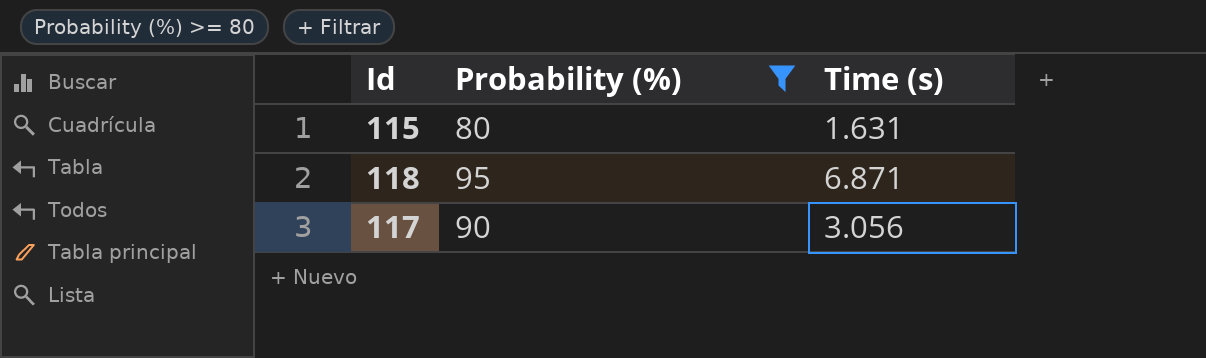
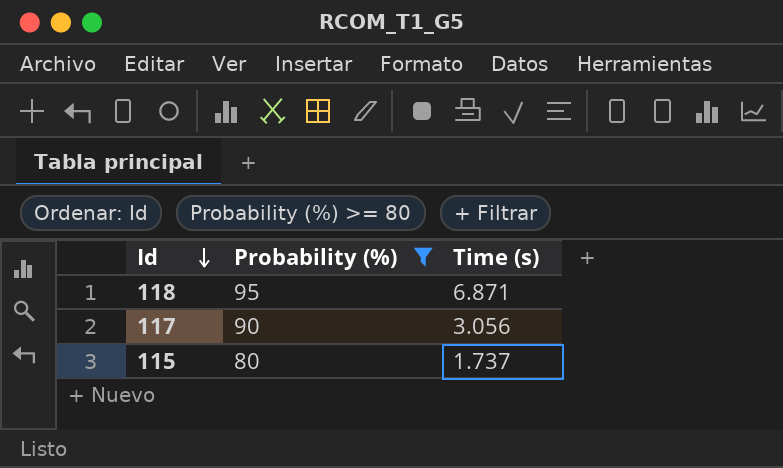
row order: none -> Id descending
115 | Time (s): 1.631 -> 1.737

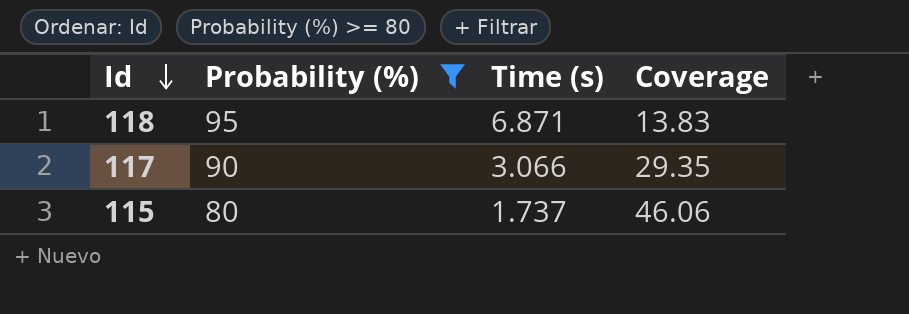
column Coverage | formula: none -> [Probability (%)] / [Time (s)]
117 | Time (s): 3.056 -> 3.066

